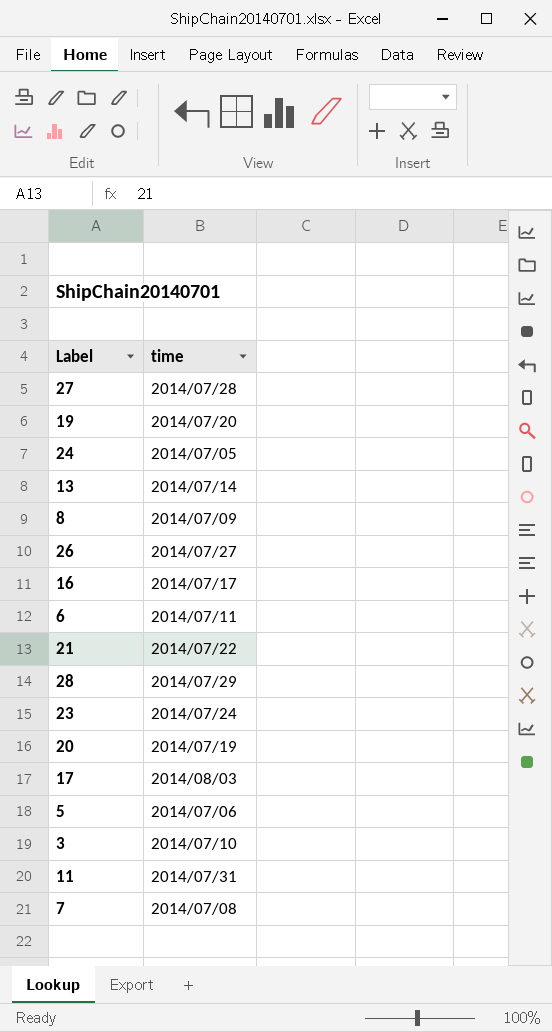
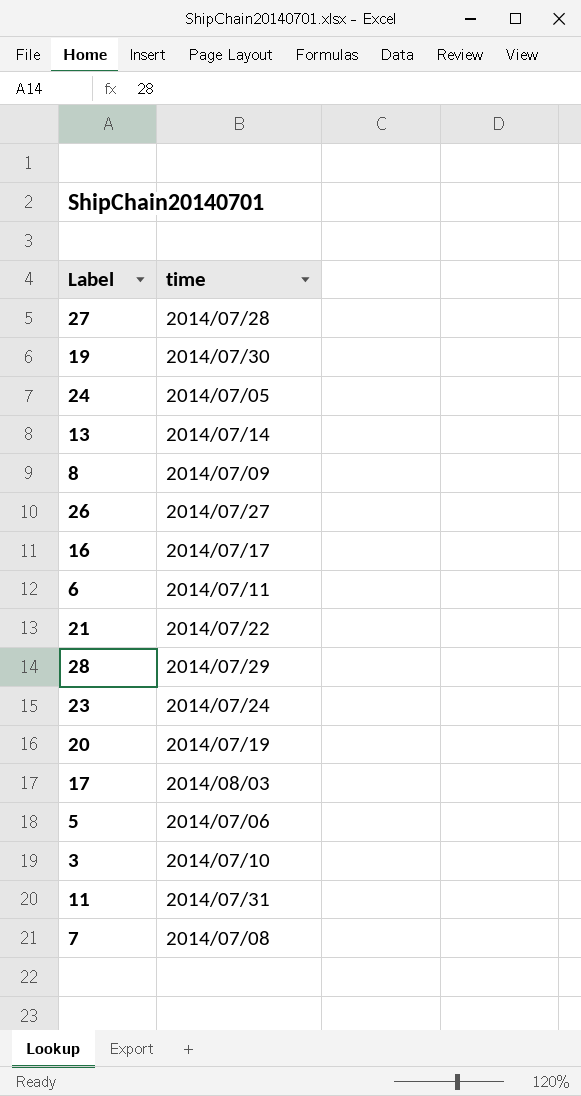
19 | time: 2014/07/20 -> 2014/07/30

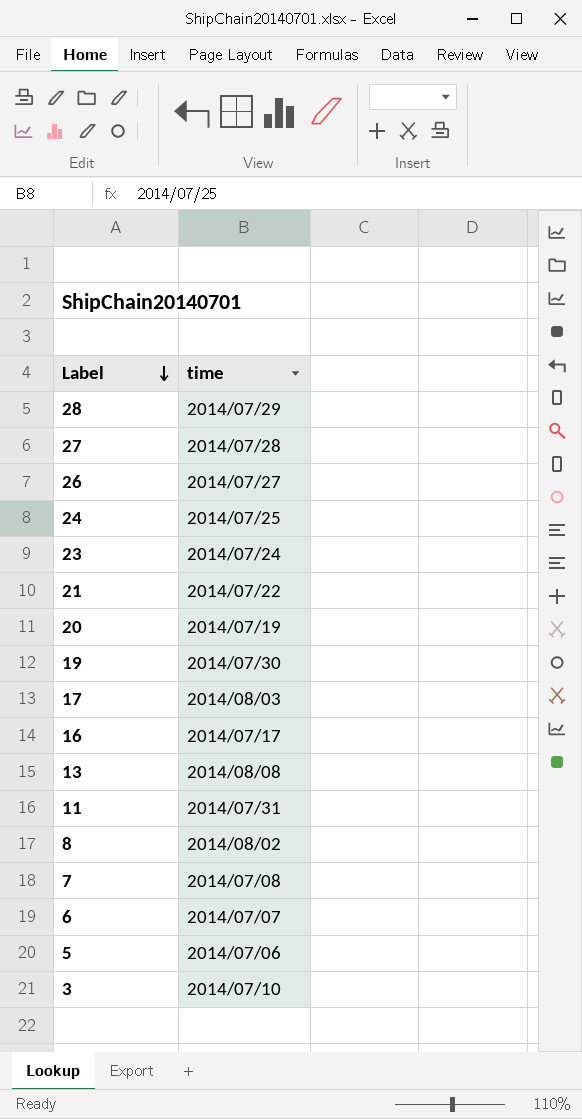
row order: none -> Label descending
24 | time: 2014/07/05 -> 2014/07/25
13 | time: 2014/07/14 -> 2014/08/08
8 | time: 2014/07/09 -> 2014/08/02
6 | time: 2014/07/11 -> 2014/07/07

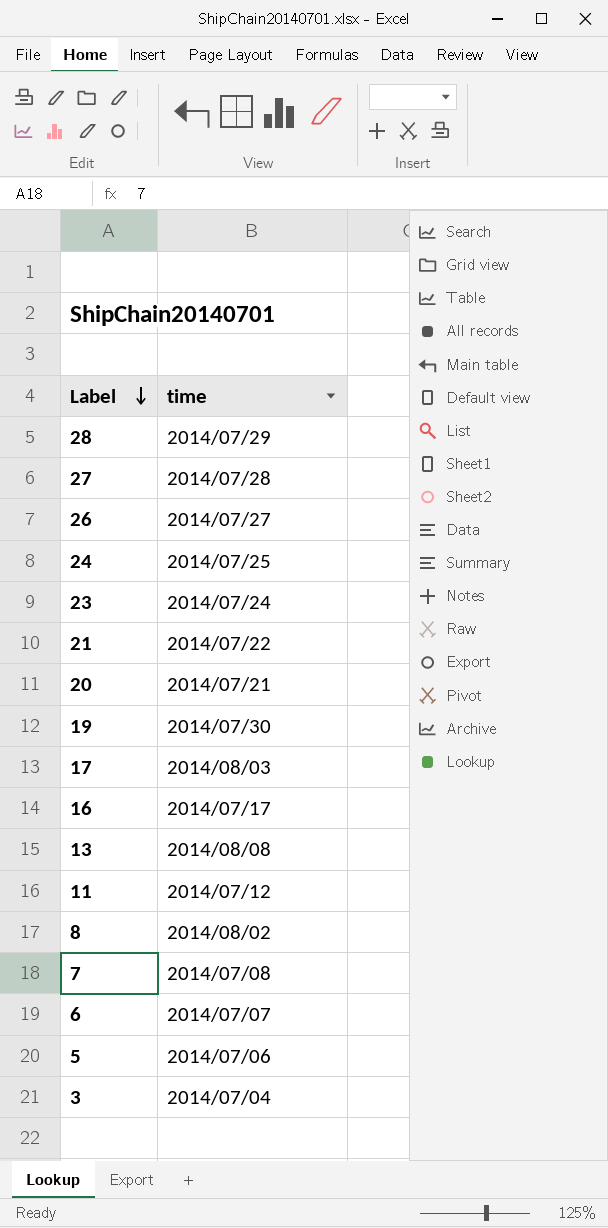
20 | time: 2014/07/19 -> 2014/07/21
11 | time: 2014/07/31 -> 2014/07/12
3 | time: 2014/07/10 -> 2014/07/04

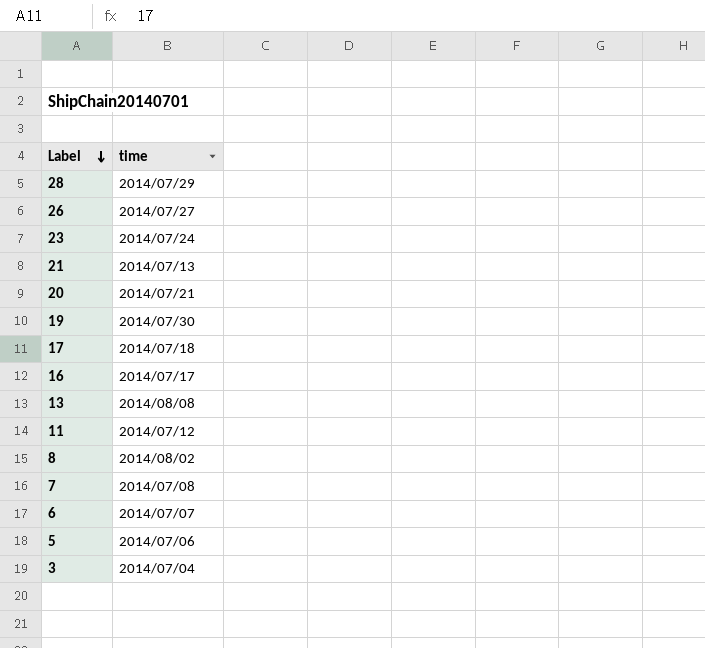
row 27: 2014/07/28 -> none
row 24: 2014/07/25 -> none
21 | time: 2014/07/22 -> 2014/07/13
17 | time: 2014/08/03 -> 2014/07/18

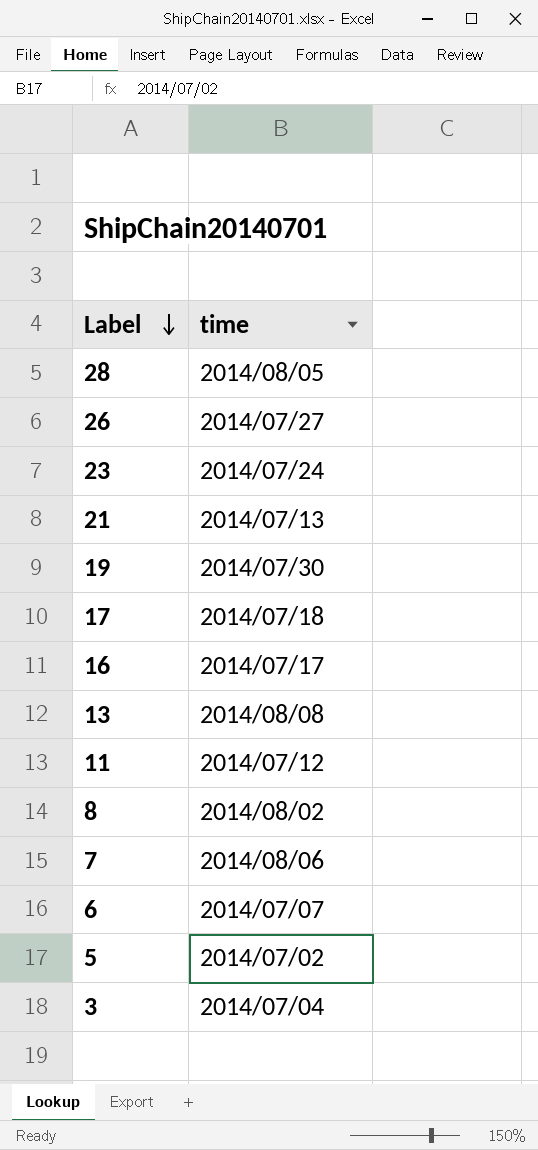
row 20: 2014/07/21 -> none
28 | time: 2014/07/29 -> 2014/08/05
7 | time: 2014/07/08 -> 2014/08/06
5 | time: 2014/07/06 -> 2014/07/02

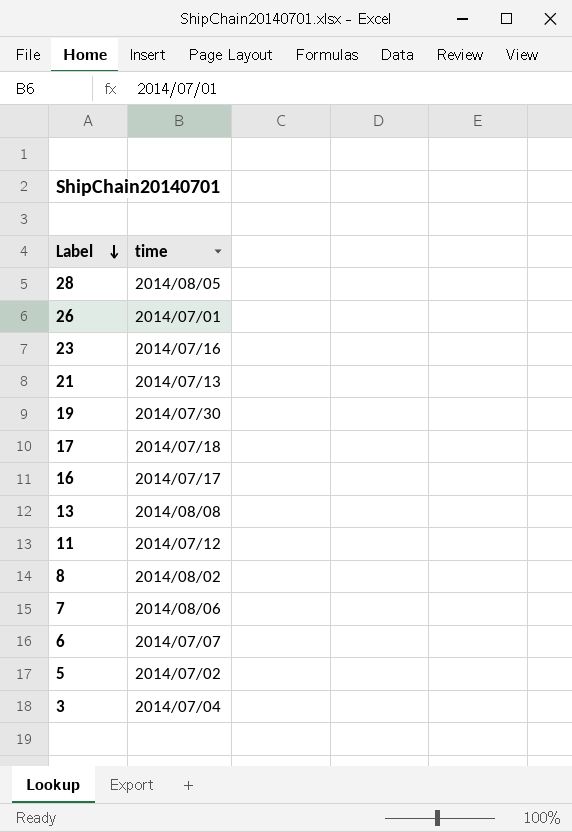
26 | time: 2014/07/27 -> 2014/07/01
23 | time: 2014/07/24 -> 2014/07/16

